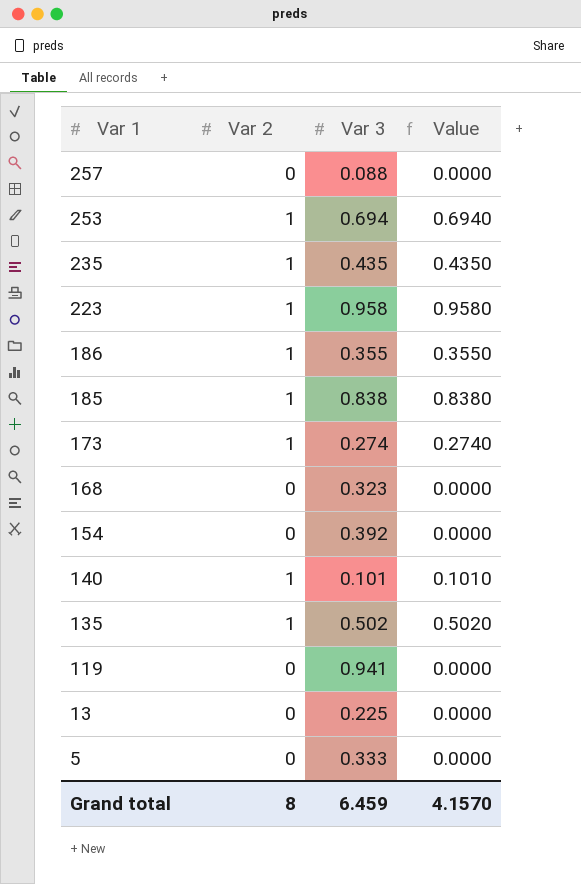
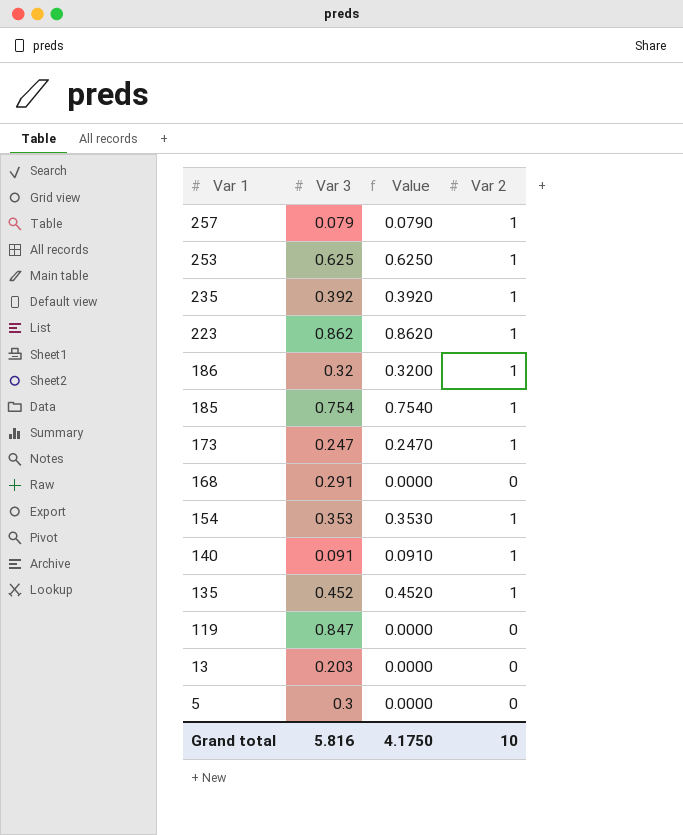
column Var 2 | position: 2 -> 4
257 | Var 3: 0.088 -> 0.079
257 | Value: 0.0000 -> 0.0790
257 | Var 2: 0 -> 1
253 | Var 3: 0.694 -> 0.625
253 | Value: 0.6940 -> 0.6250
235 | Var 3: 0.435 -> 0.392
235 | Value: 0.4350 -> 0.3920
223 | Var 3: 0.958 -> 0.862
223 | Value: 0.9580 -> 0.8620
186 | Var 3: 0.355 -> 0.32
186 | Value: 0.3550 -> 0.3200
185 | Var 3: 0.838 -> 0.754
185 | Value: 0.8380 -> 0.7540
173 | Var 3: 0.274 -> 0.247
173 | Value: 0.2740 -> 0.2470
168 | Var 3: 0.323 -> 0.291
154 | Var 3: 0.392 -> 0.353
154 | Value: 0.0000 -> 0.3530
154 | Var 2: 0 -> 1
140 | Var 3: 0.101 -> 0.091
140 | Value: 0.1010 -> 0.0910
135 | Var 3: 0.502 -> 0.452
135 | Value: 0.5020 -> 0.4520
119 | Var 3: 0.941 -> 0.847
13 | Var 3: 0.225 -> 0.203
5 | Var 3: 0.333 -> 0.3
Grand total | Var 3: 6.459 -> 5.816
Grand total | Value: 4.1570 -> 4.1750
Grand total | Var 2: 8 -> 10

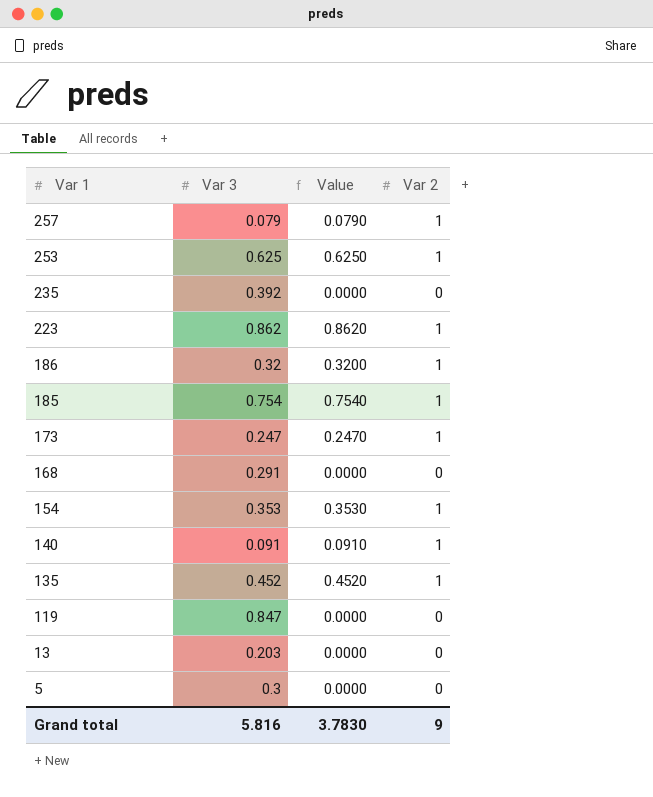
235 | Value: 0.3920 -> 0.0000
235 | Var 2: 1 -> 0
Grand total | Value: 4.1750 -> 3.7830
Grand total | Var 2: 10 -> 9

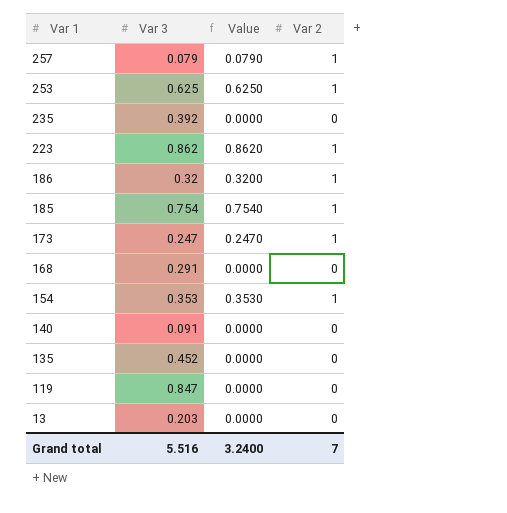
row 5: 0.3 | 0.0000 | 0 -> none
140 | Value: 0.0910 -> 0.0000
140 | Var 2: 1 -> 0
135 | Value: 0.4520 -> 0.0000
135 | Var 2: 1 -> 0
Grand total | Var 3: 5.816 -> 5.516
Grand total | Value: 3.7830 -> 3.2400
Grand total | Var 2: 9 -> 7

